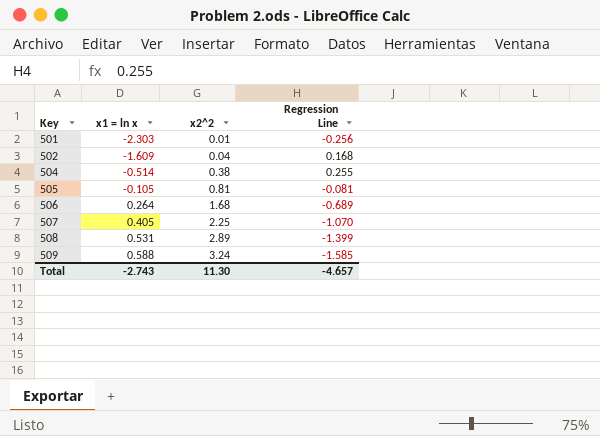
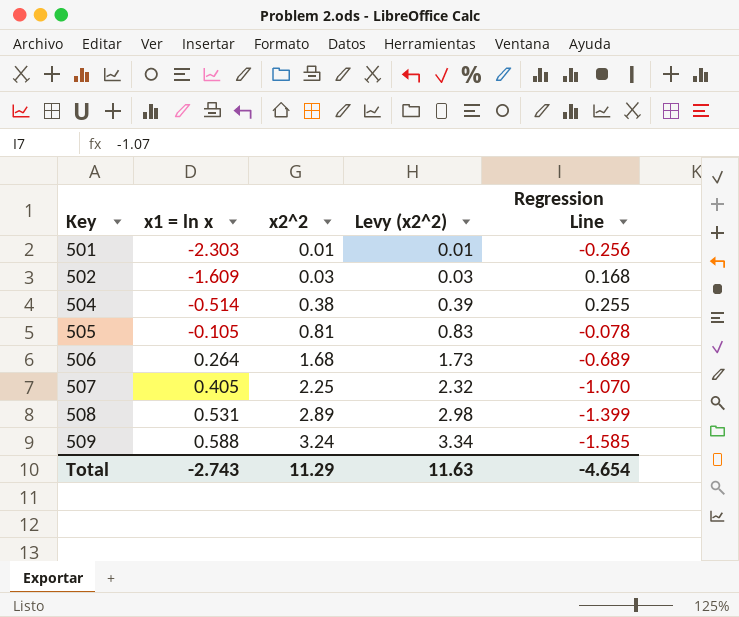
column Levy (x2^2) | formula: none -> [x2^2] * 1.03
502 | x2^2: 0.04 -> 0.03
505 | Regression Line: -0.081 -> -0.078
Total | x2^2: 11.30 -> 11.29
Total | Regression Line: -4.657 -> -4.654

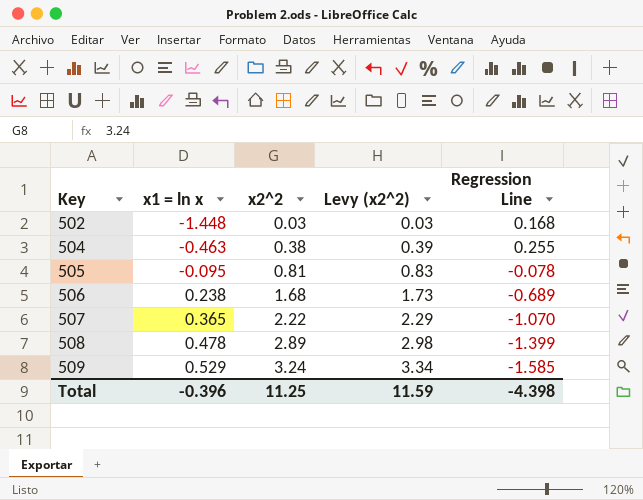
row 501: -2.303 | 0.01 | 0.01 | -0.256 -> none
502 | x1 = ln x: -1.609 -> -1.448
504 | x1 = ln x: -0.514 -> -0.463
505 | x1 = ln x: -0.105 -> -0.095
506 | x1 = ln x: 0.264 -> 0.238
507 | x1 = ln x: 0.405 -> 0.365
507 | x2^2: 2.25 -> 2.22
507 | Levy (x2^2): 2.32 -> 2.29
508 | x1 = ln x: 0.531 -> 0.478
509 | x1 = ln x: 0.588 -> 0.529
Total | x1 = ln x: -2.743 -> -0.396
Total | x2^2: 11.29 -> 11.25
Total | Levy (x2^2): 11.63 -> 11.59
Total | Regression Line: -4.654 -> -4.398

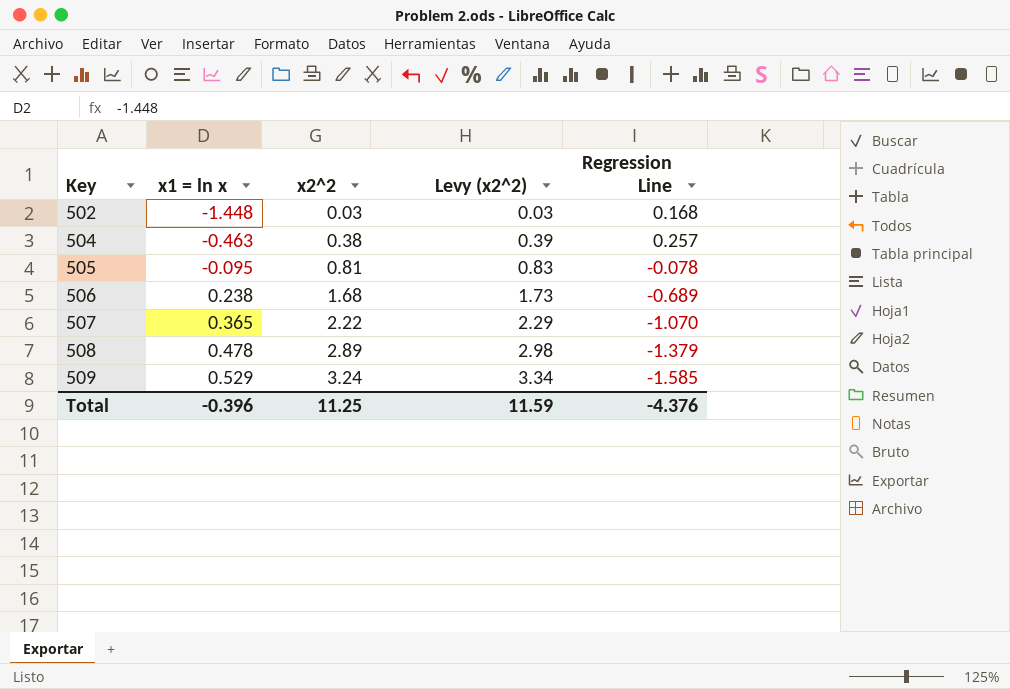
504 | Regression Line: 0.255 -> 0.257
508 | Regression Line: -1.399 -> -1.379
Total | Regression Line: -4.398 -> -4.376

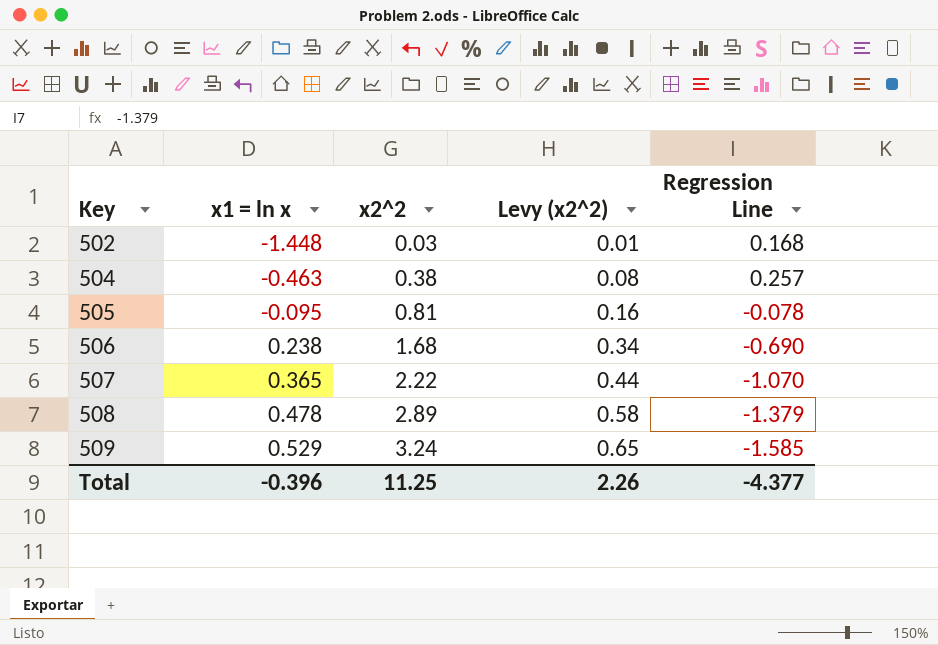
column Levy (x2^2) | formula: [x2^2] * 1.03 -> [x2^2] * 0.2
506 | Regression Line: -0.689 -> -0.690
Total | Levy (x2^2): 11.59 -> 2.26
Total | Regression Line: -4.376 -> -4.377

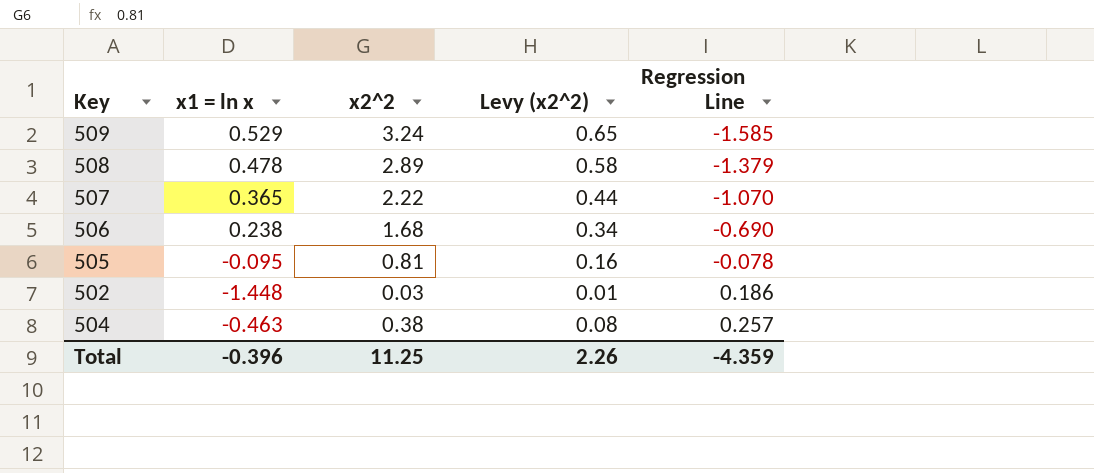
row order: Key ascending -> Regression Line ascending
502 | Regression Line: 0.168 -> 0.186
Total | Regression Line: -4.377 -> -4.359

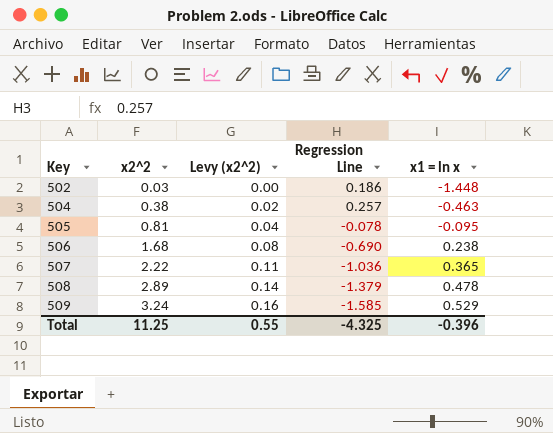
row order: Regression Line ascending -> Key ascending
column Levy (x2^2) | formula: [x2^2] * 0.2 -> [x2^2] * 0.05
column x1 = ln x | position: 2 -> 5
507 | Regression Line: -1.070 -> -1.036
Total | Levy (x2^2): 2.26 -> 0.55
Total | Regression Line: -4.359 -> -4.325

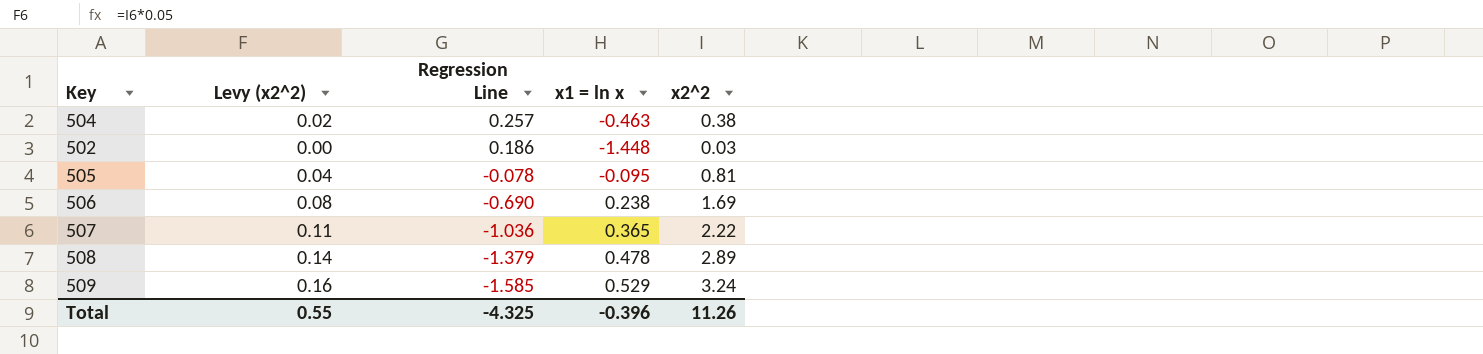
row order: Key ascending -> Regression Line descending
column x2^2 | position: 2 -> 5
506 | x2^2: 1.68 -> 1.69
Total | x2^2: 11.25 -> 11.26

